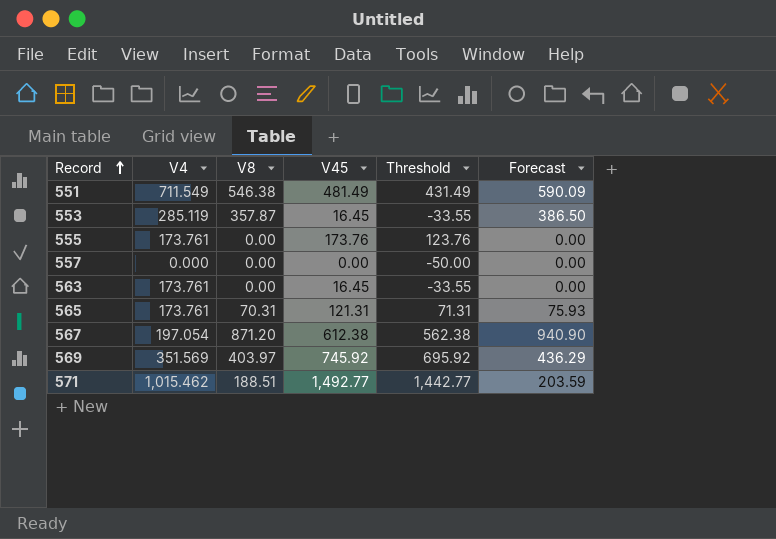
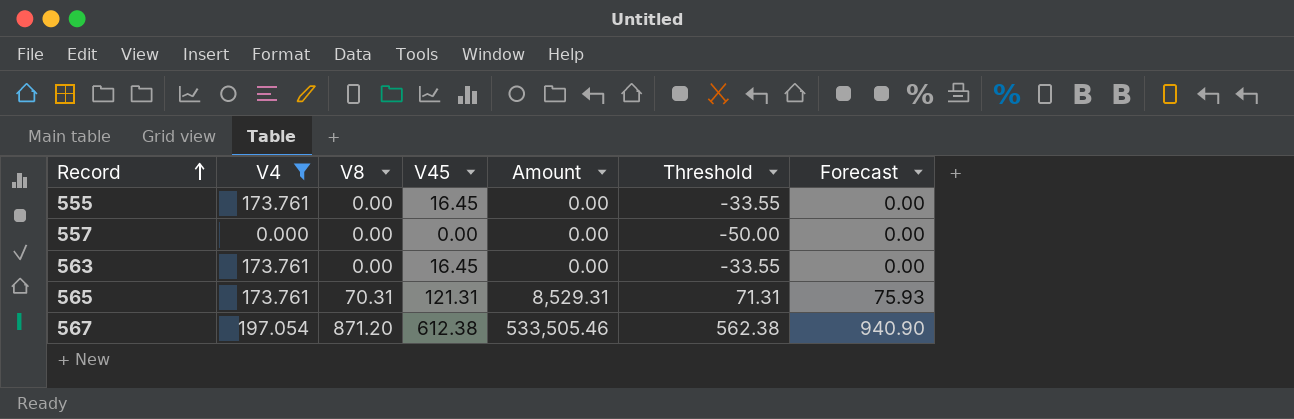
filter: none -> V4 <= 197.054
column Amount | formula: none -> [V8] * [V45]
555 | V45: 173.76 -> 16.45
555 | Threshold: 123.76 -> -33.55

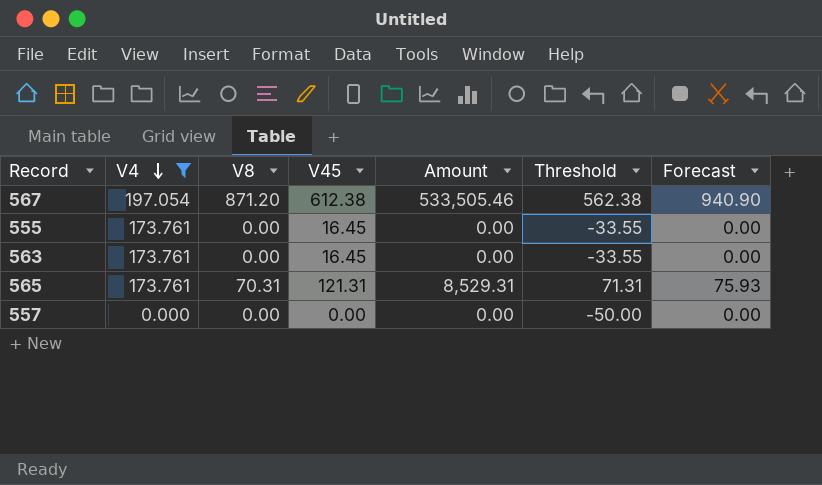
row order: Record ascending -> V4 descending

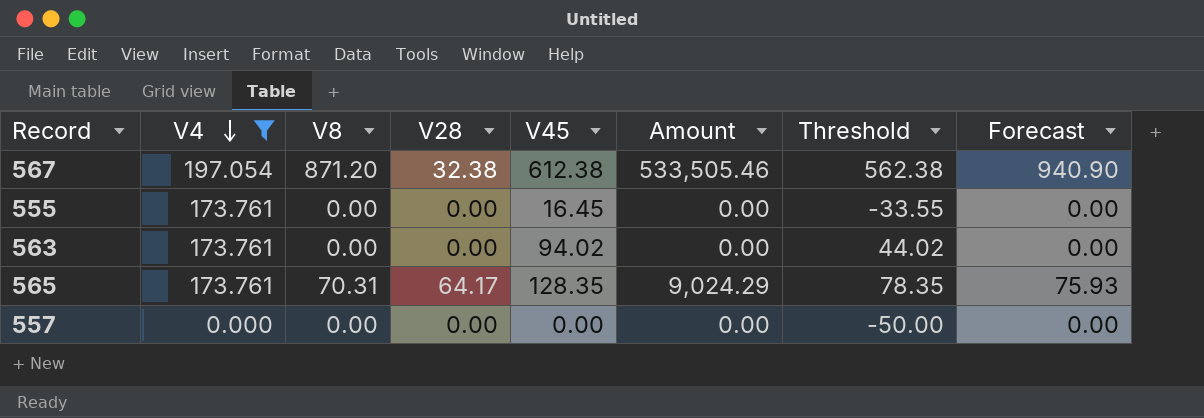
column V28 | position: none -> 4
563 | V45: 16.45 -> 94.02
563 | Threshold: -33.55 -> 44.02
565 | V45: 121.31 -> 128.35
565 | Amount: 8,529.31 -> 9,024.29
565 | Threshold: 71.31 -> 78.35

